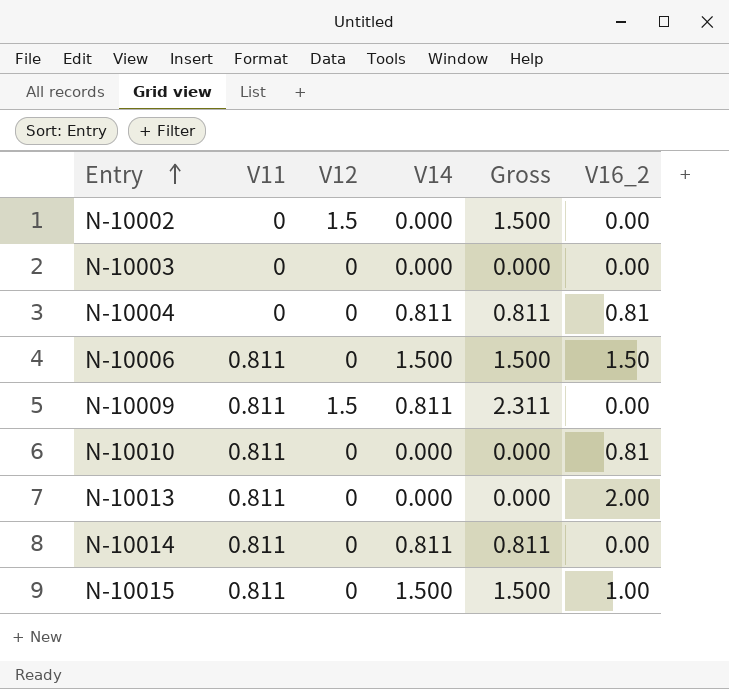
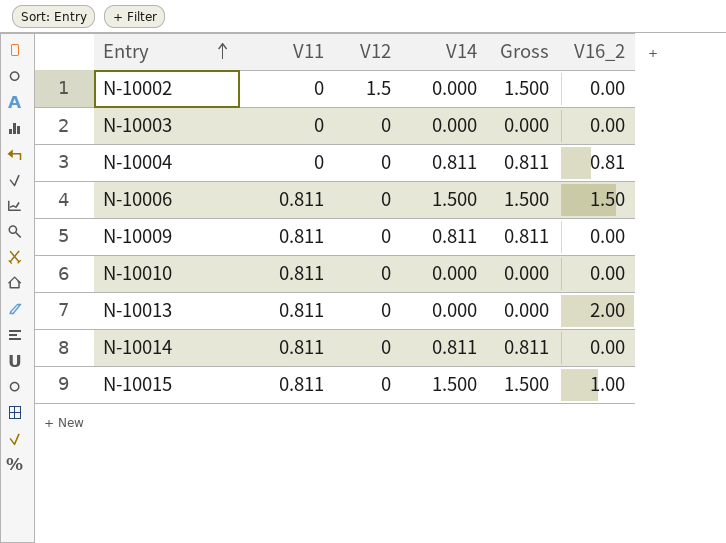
N-10009 | V12: 1.5 -> 0
N-10009 | Gross: 2.311 -> 0.811
N-10010 | V16_2: 0.81 -> 0.00

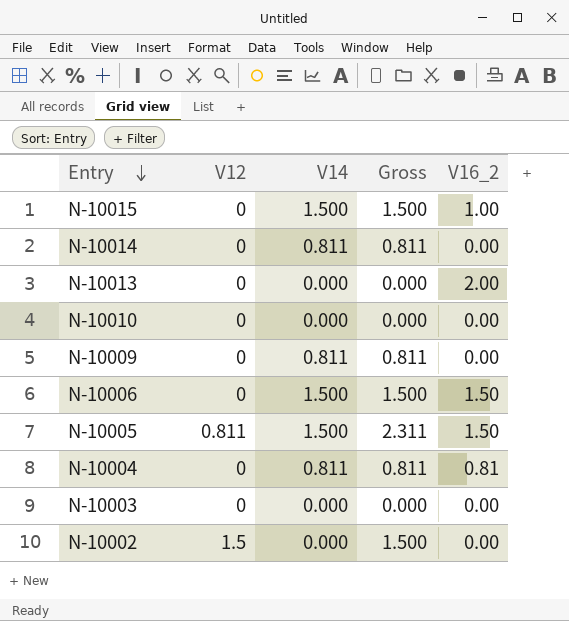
row order: Entry ascending -> Entry descending
column V11 | position: 2 -> none
row N-10005: none -> 0.811 | 1.500 | 2.311 | 1.50

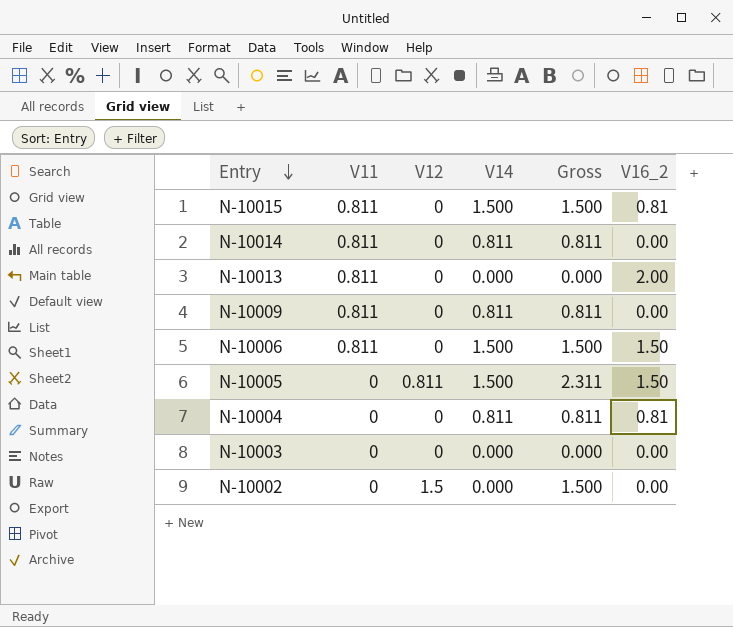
column V11 | position: none -> 2
row N-10010: 0 | 0.000 | 0.000 | 0.00 -> none
N-10015 | V16_2: 1.00 -> 0.81

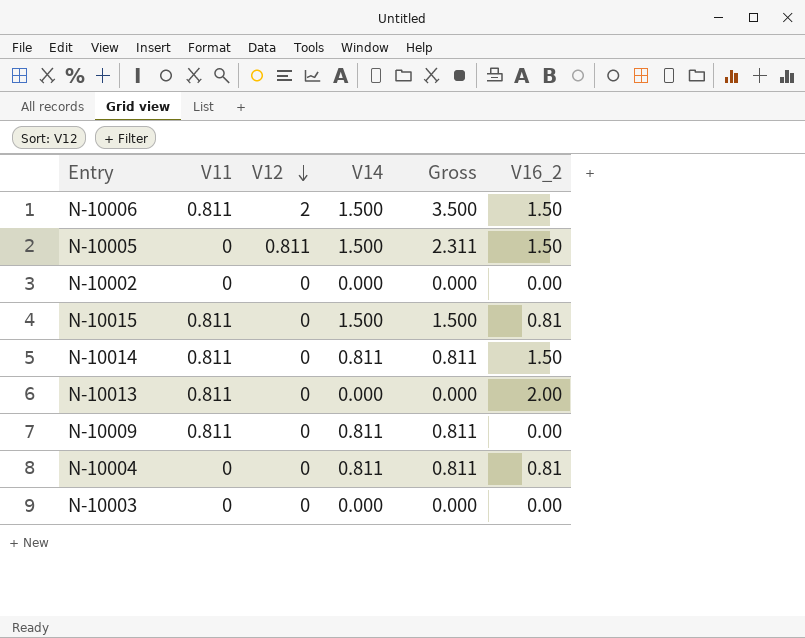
row order: Entry descending -> V12 descending
N-10006 | V12: 0 -> 2
N-10006 | Gross: 1.500 -> 3.500
N-10002 | V12: 1.5 -> 0
N-10002 | Gross: 1.500 -> 0.000
N-10014 | V16_2: 0.00 -> 1.50

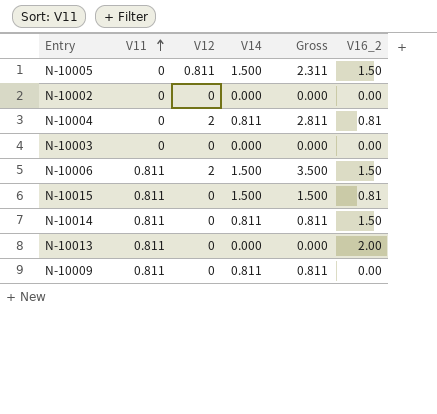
row order: V12 descending -> V11 ascending
N-10004 | V12: 0 -> 2
N-10004 | Gross: 0.811 -> 2.811

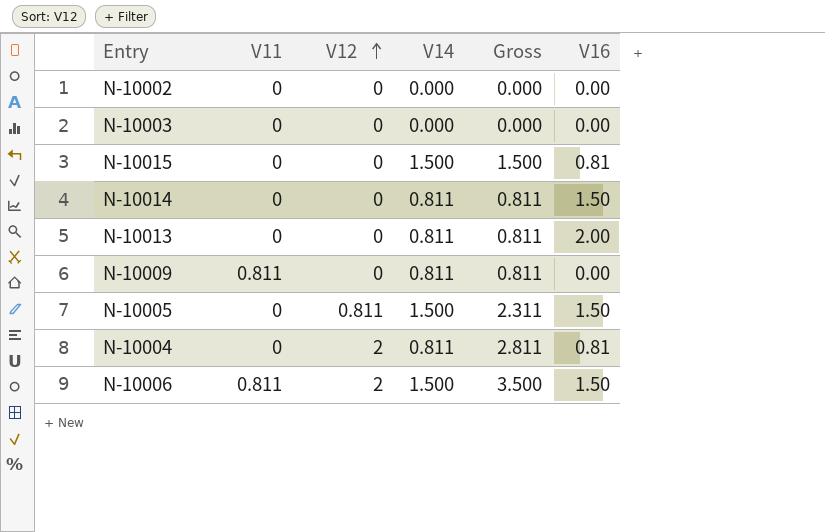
row order: V11 ascending -> V12 ascending
column name: V16_2 -> V16
N-10015 | V11: 0.811 -> 0
N-10014 | V11: 0.811 -> 0
N-10013 | V11: 0.811 -> 0
N-10013 | V14: 0.000 -> 0.811
N-10013 | Gross: 0.000 -> 0.811

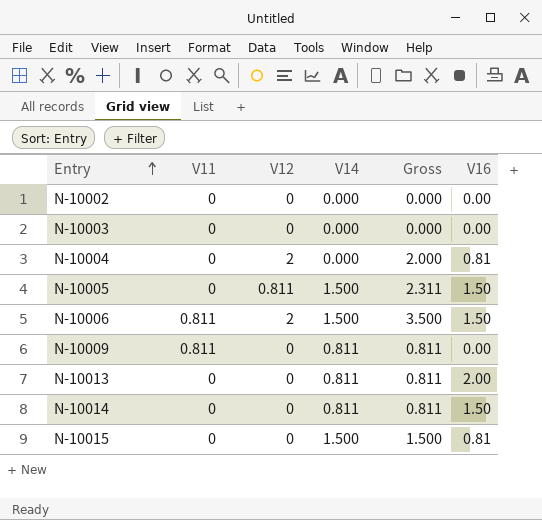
row order: V12 ascending -> Entry ascending
N-10004 | V14: 0.811 -> 0.000
N-10004 | Gross: 2.811 -> 2.000

